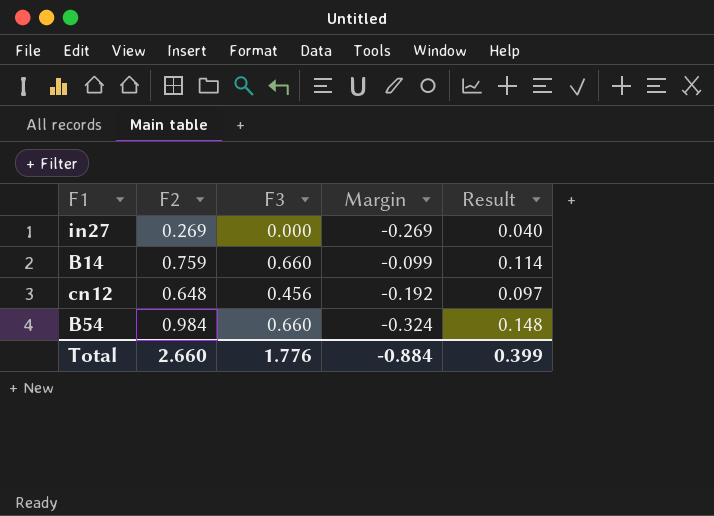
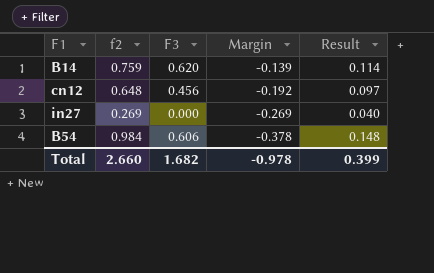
row order: none -> Margin descending
column name: F2 -> f2
B14 | F3: 0.660 -> 0.620
B14 | Margin: -0.099 -> -0.139
B54 | F3: 0.660 -> 0.606
B54 | Margin: -0.324 -> -0.378
Total | F3: 1.776 -> 1.682
Total | Margin: -0.884 -> -0.978

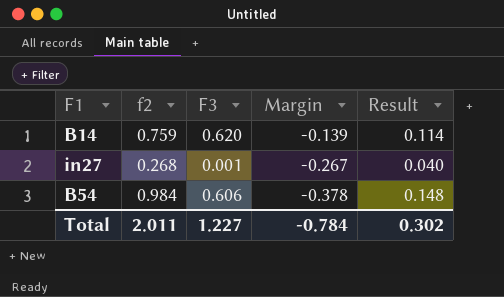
row cn12: 0.648 | 0.456 | -0.192 | 0.097 -> none
in27 | f2: 0.269 -> 0.268
in27 | F3: 0.000 -> 0.001
in27 | Margin: -0.269 -> -0.267
Total | f2: 2.660 -> 2.011
Total | F3: 1.682 -> 1.227
Total | Margin: -0.978 -> -0.784
Total | Result: 0.399 -> 0.302

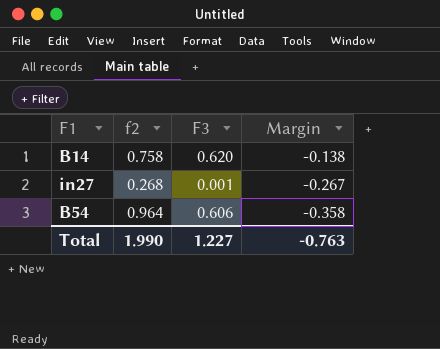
column Result | formula: [f2] * 0.15 -> none
B14 | f2: 0.759 -> 0.758
B14 | Margin: -0.139 -> -0.138
B54 | f2: 0.984 -> 0.964
B54 | Margin: -0.378 -> -0.358
Total | f2: 2.011 -> 1.990
Total | Margin: -0.784 -> -0.763

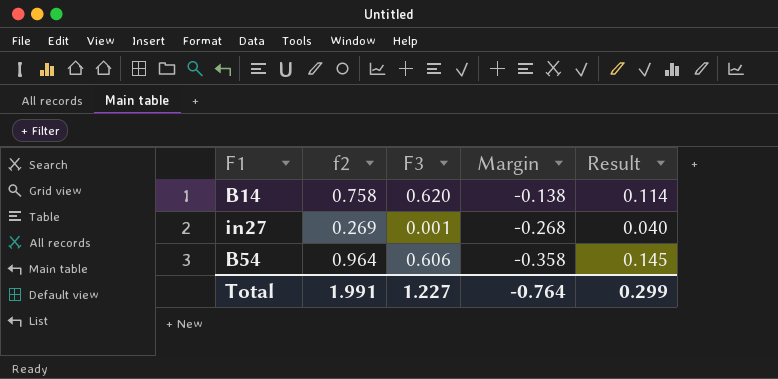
column Result | formula: none -> [f2] * 0.15
in27 | f2: 0.268 -> 0.269
in27 | Margin: -0.267 -> -0.268
Total | f2: 1.990 -> 1.991
Total | Margin: -0.763 -> -0.764

